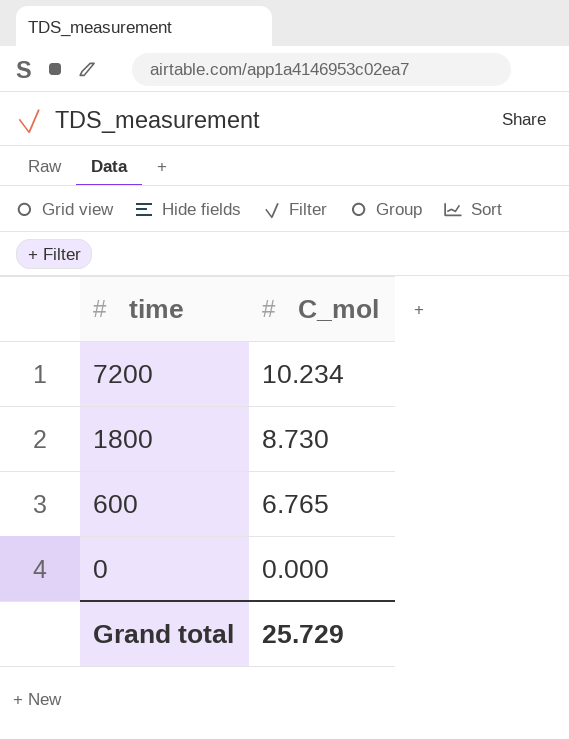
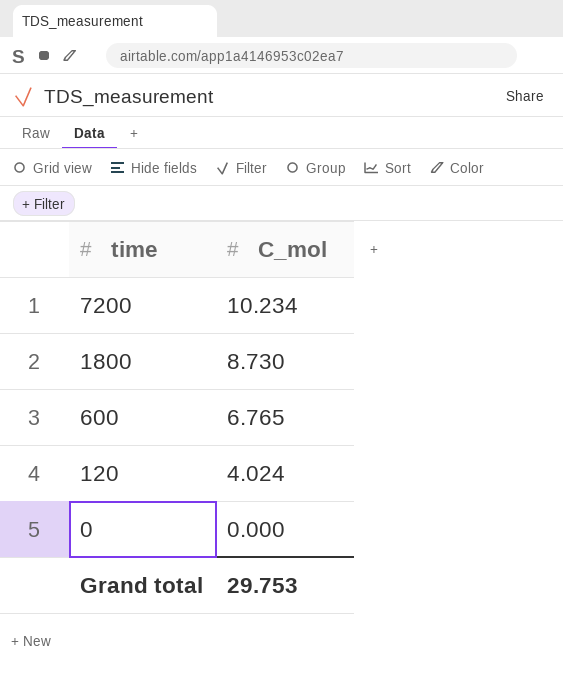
row 120: none -> 4.024
Grand total | C_mol: 25.729 -> 29.753

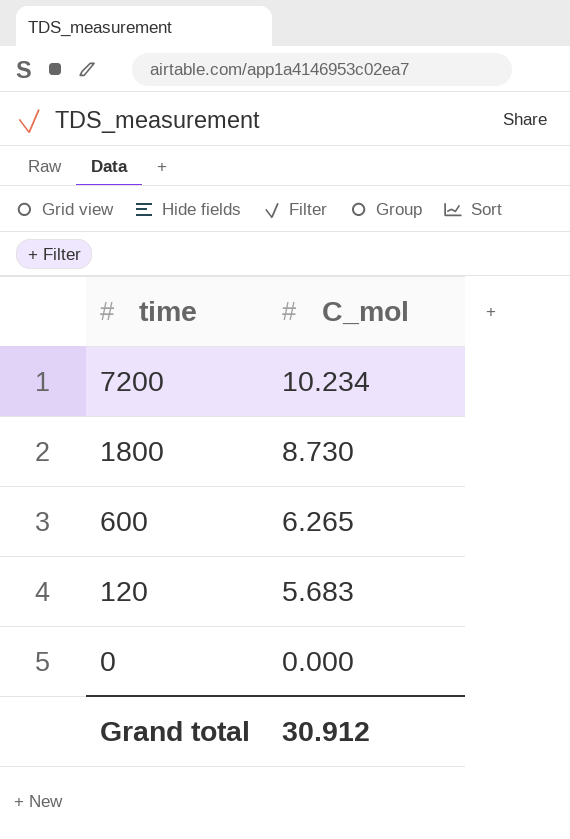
600 | C_mol: 6.765 -> 6.265
120 | C_mol: 4.024 -> 5.683
Grand total | C_mol: 29.753 -> 30.912

